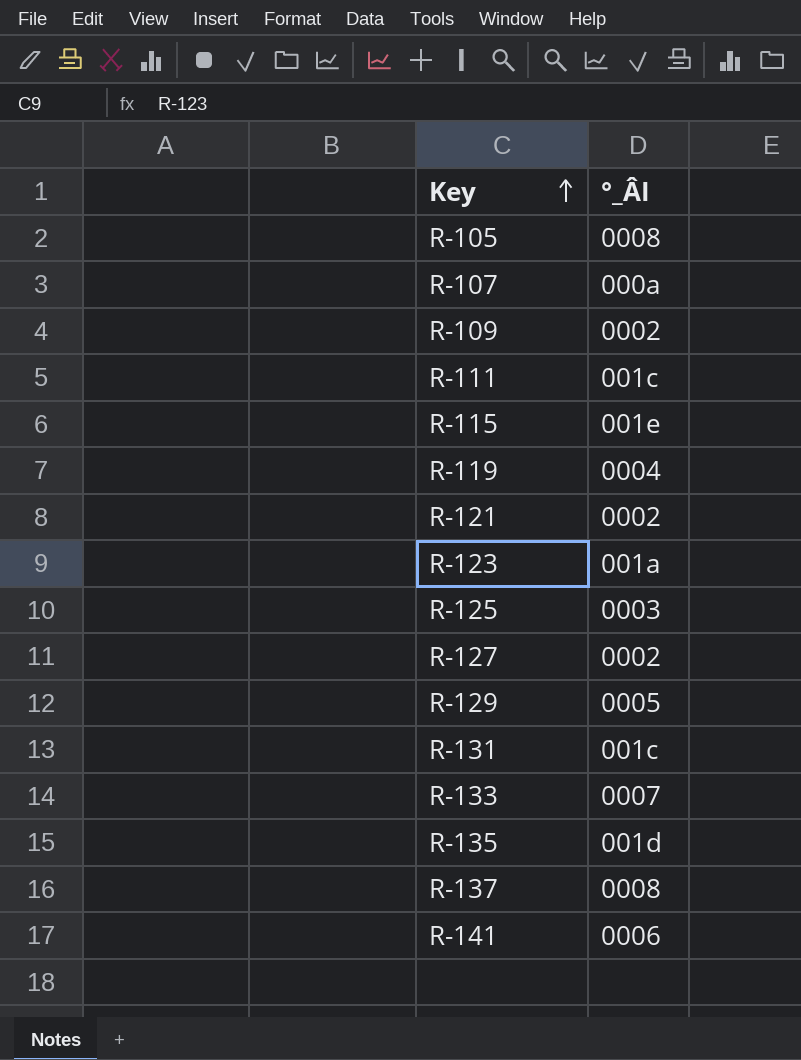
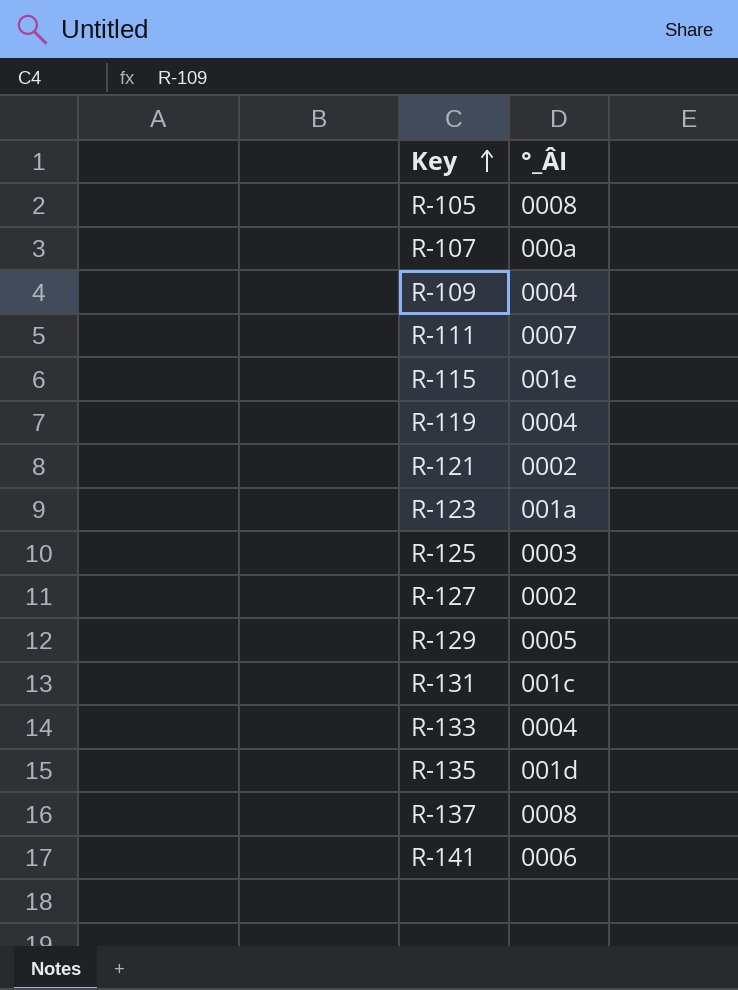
R-109 | °_ÂI: 0002 -> 0004
R-111 | °_ÂI: 001c -> 0007
R-133 | °_ÂI: 0007 -> 0004

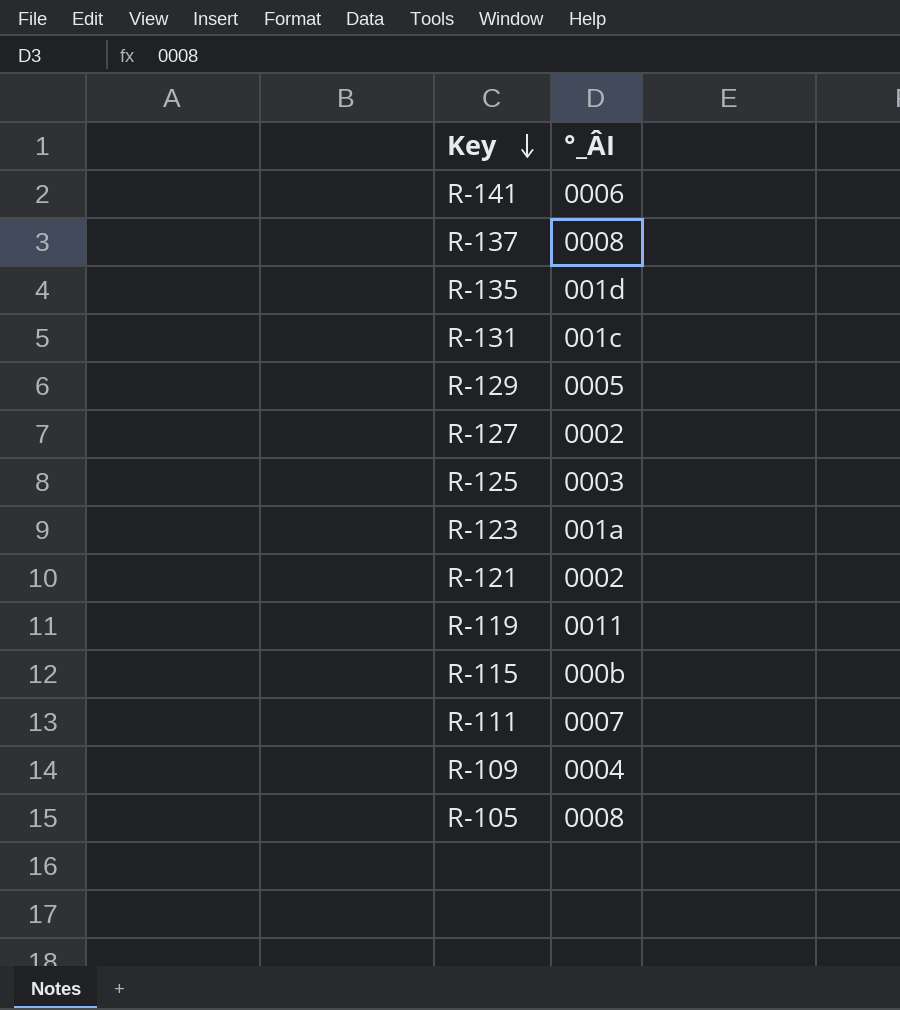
row order: Key ascending -> Key descending
row R-107: 000a -> none
row R-133: 0004 -> none
R-119 | °_ÂI: 0004 -> 0011
R-115 | °_ÂI: 001e -> 000b

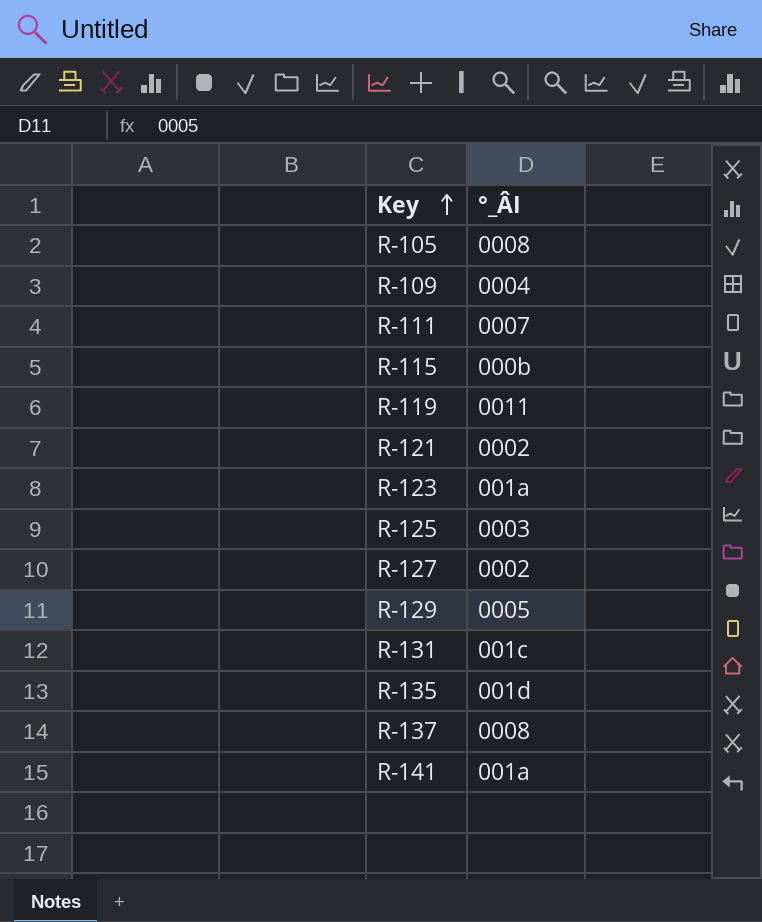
row order: Key descending -> Key ascending
R-141 | °_ÂI: 0006 -> 001a

